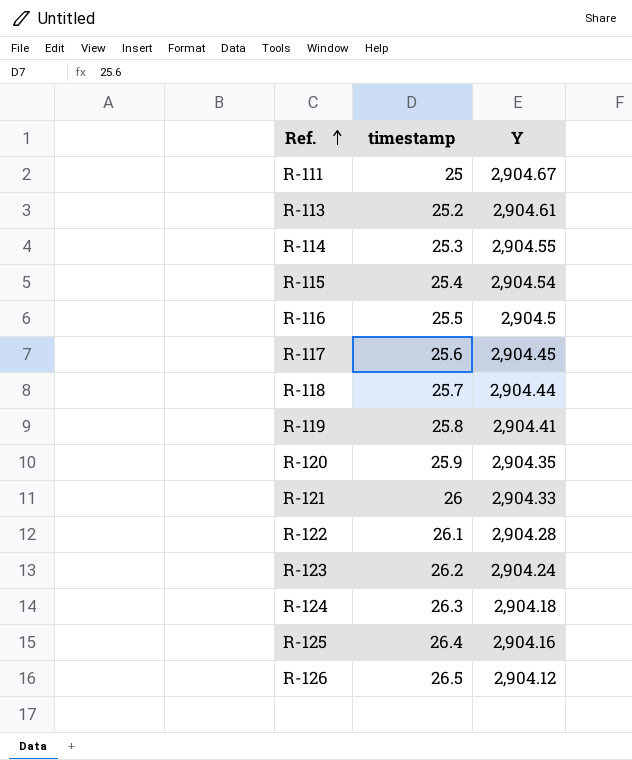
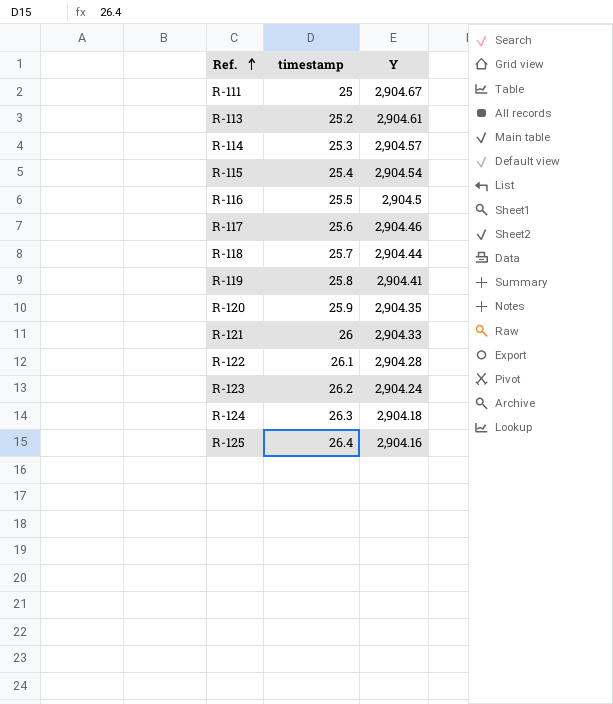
row R-126: 26.5 | 2,904.12 -> none
R-114 | Y: 2,904.55 -> 2,904.57
R-117 | Y: 2,904.45 -> 2,904.46

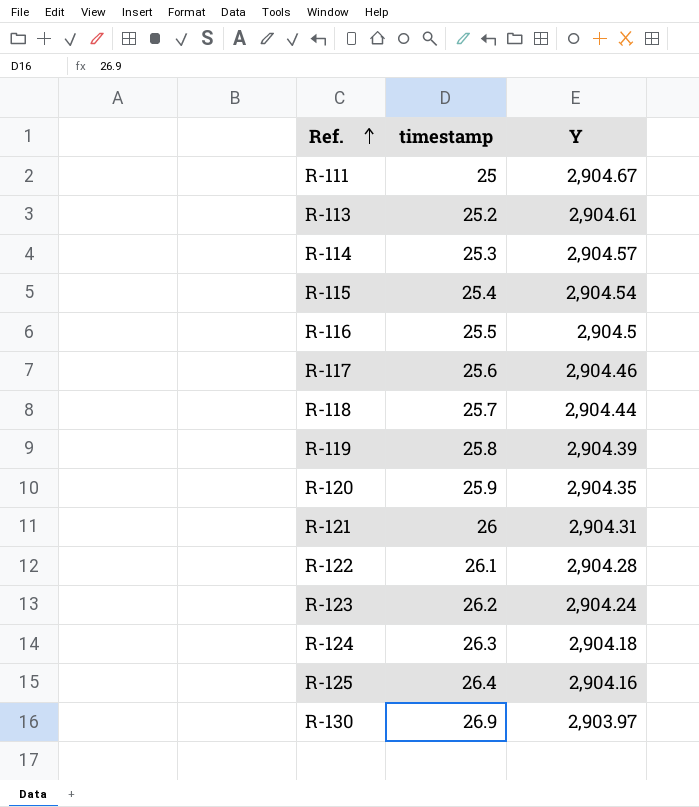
R-119 | Y: 2,904.41 -> 2,904.39
R-121 | Y: 2,904.33 -> 2,904.31
row R-130: none -> 26.9 | 2,903.97

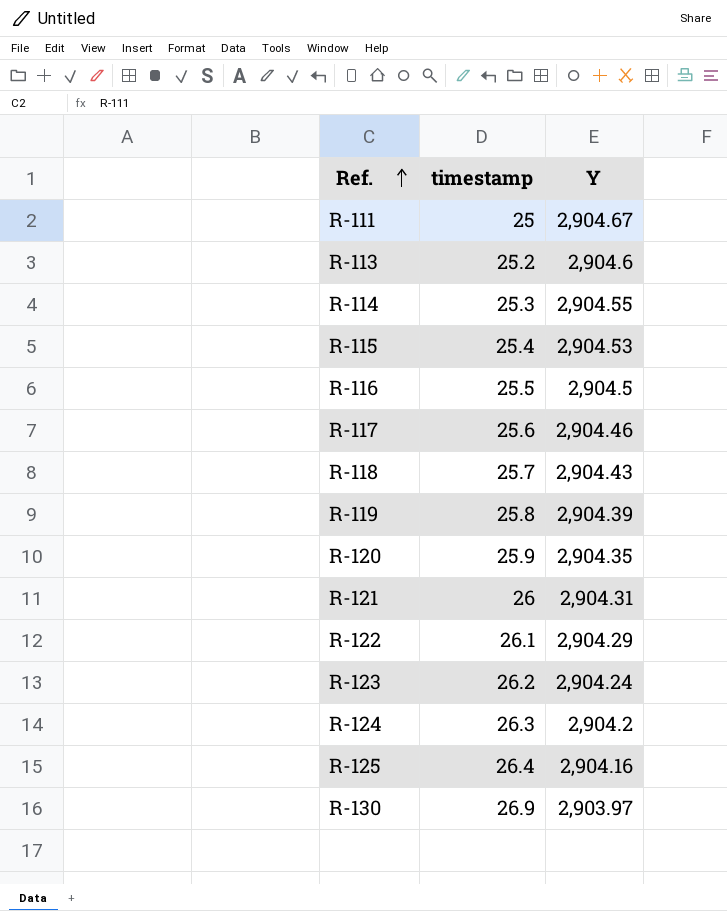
R-113 | Y: 2,904.61 -> 2,904.6
R-114 | Y: 2,904.57 -> 2,904.55
R-115 | Y: 2,904.54 -> 2,904.53
R-118 | Y: 2,904.44 -> 2,904.43
R-122 | Y: 2,904.28 -> 2,904.29
R-124 | Y: 2,904.18 -> 2,904.2

